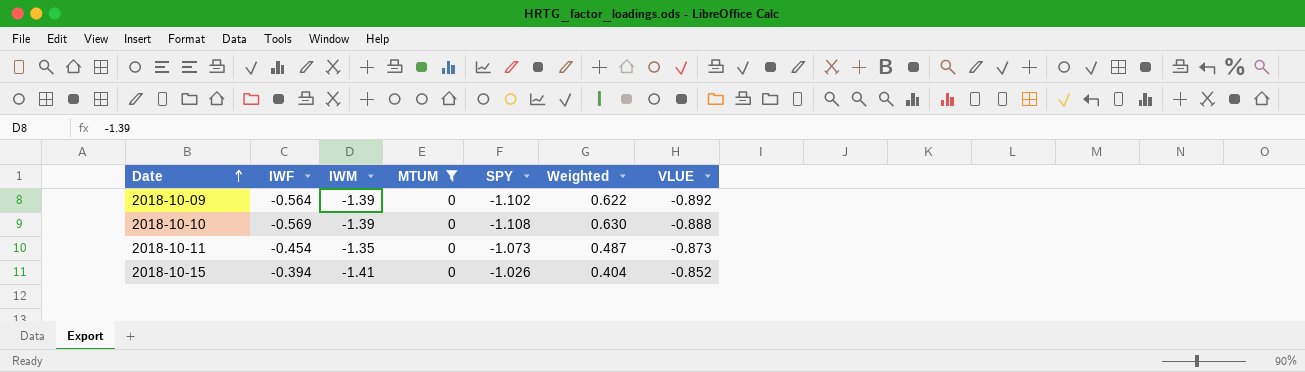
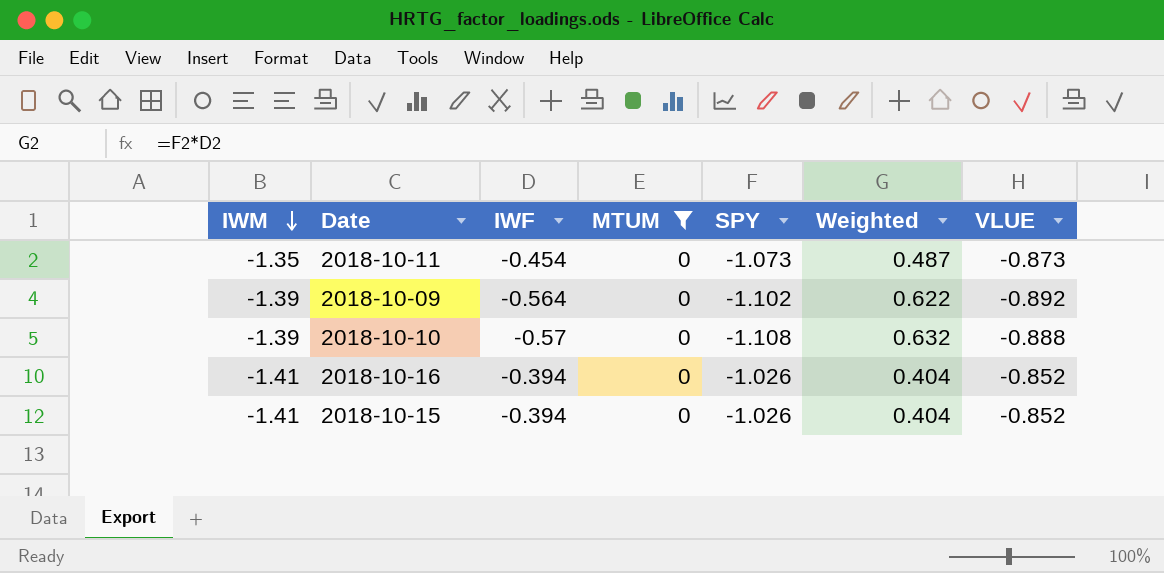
row order: Date ascending -> IWM descending
column IWM | position: 3 -> 1
2018-10-10 | IWF: -0.569 -> -0.57
2018-10-10 | Weighted: 0.630 -> 0.632
row 2018-10-16: none -> -1.41 | -0.394 | 0 | -1.026 | 0.404 | -0.852

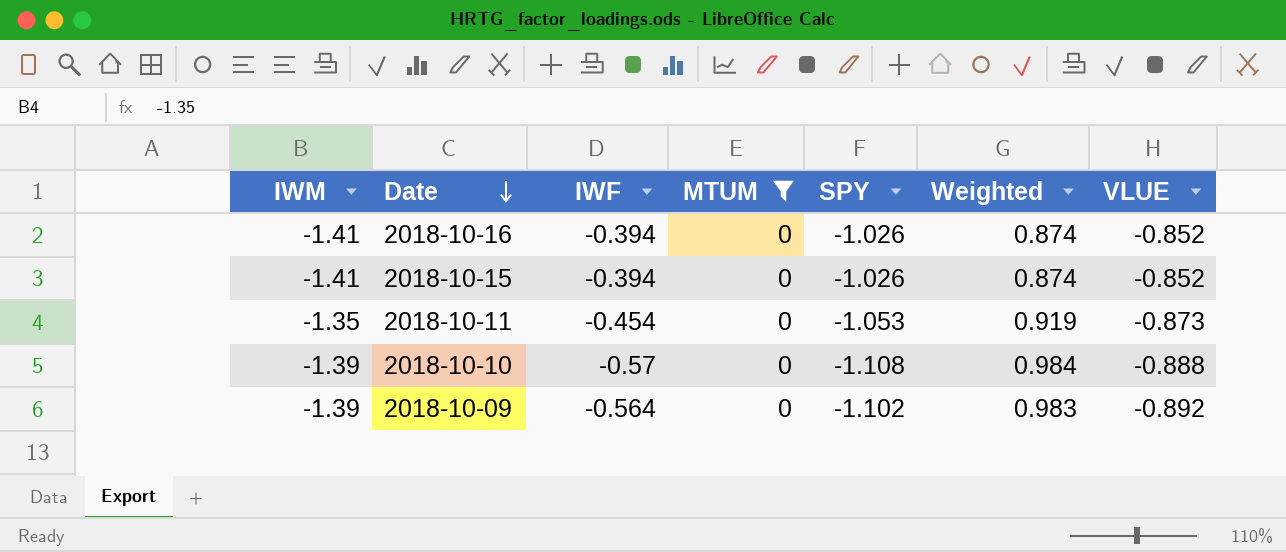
row order: IWM descending -> Date descending
column Weighted | formula: [IWF] * [SPY] -> [SPY] * [VLUE]
2018-10-11 | SPY: -1.073 -> -1.053

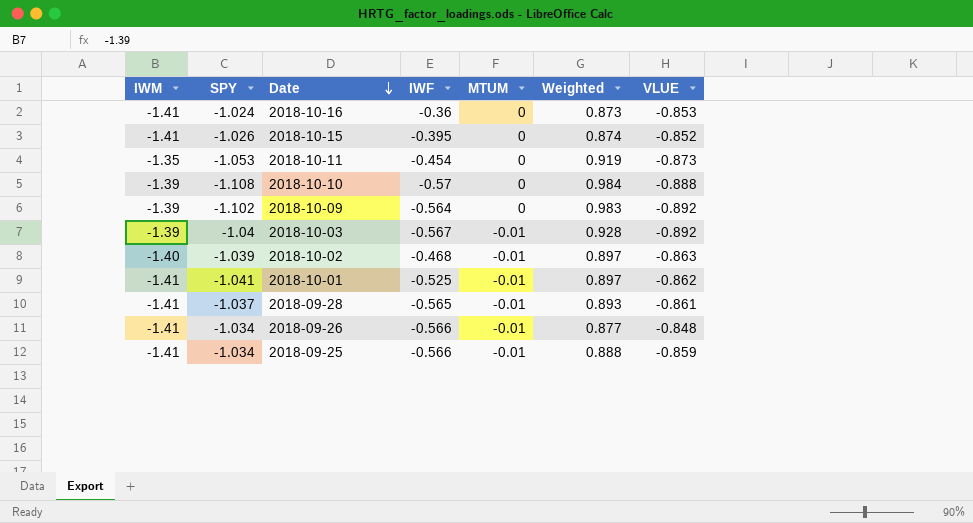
filter: MTUM = 0 -> none
column SPY | position: 5 -> 2
2018-10-16 | SPY: -1.026 -> -1.024
2018-10-16 | IWF: -0.394 -> -0.36
2018-10-16 | Weighted: 0.874 -> 0.873
2018-10-16 | VLUE: -0.852 -> -0.853
2018-10-15 | IWF: -0.394 -> -0.395

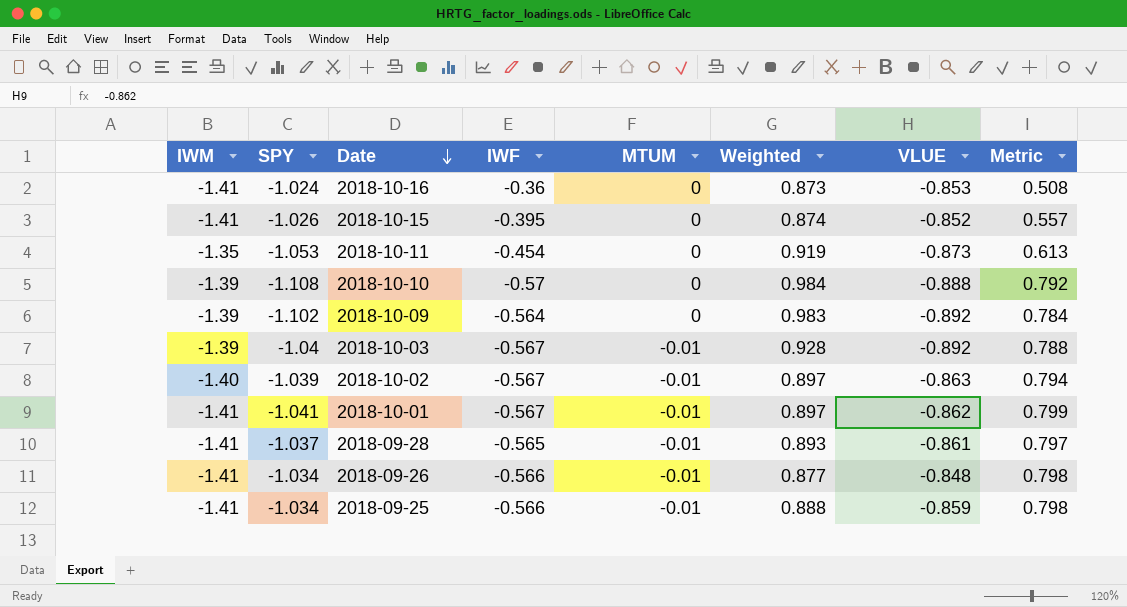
column Metric | formula: none -> [IWM] * [IWF]
2018-10-02 | IWF: -0.468 -> -0.567
2018-10-01 | IWF: -0.525 -> -0.567

